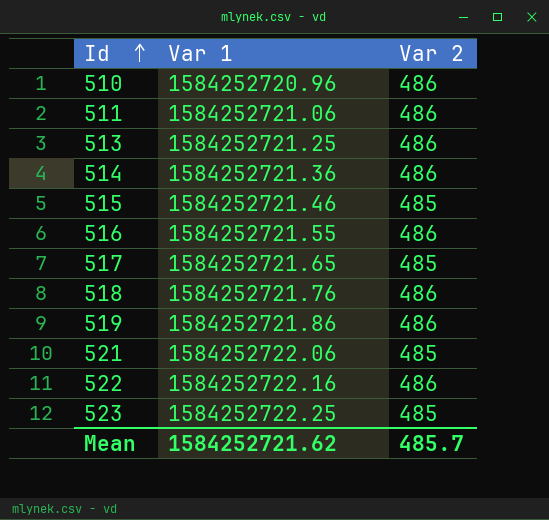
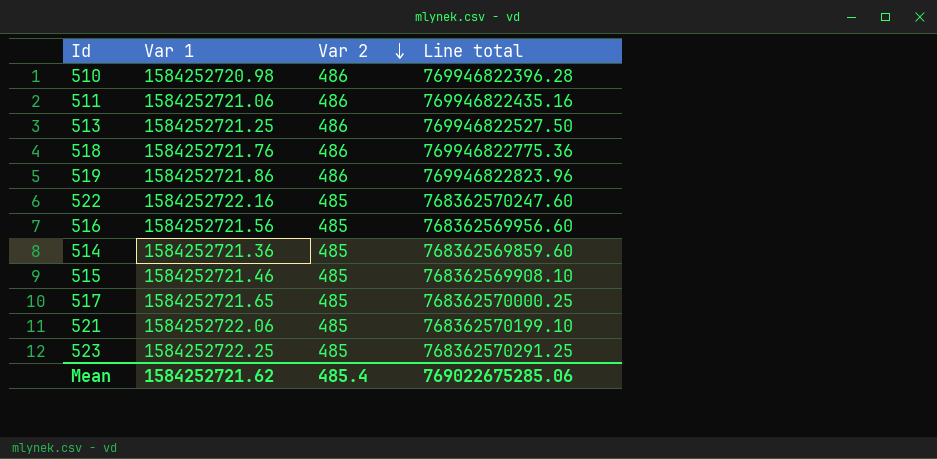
row order: Id ascending -> Var 2 descending
column Line total | formula: none -> [Var 1] * [Var 2]
510 | Var 1: 1584252720.96 -> 1584252720.98
522 | Var 2: 486 -> 485
516 | Var 1: 1584252721.55 -> 1584252721.56
516 | Var 2: 486 -> 485
514 | Var 2: 486 -> 485
Mean | Var 2: 485.7 -> 485.4

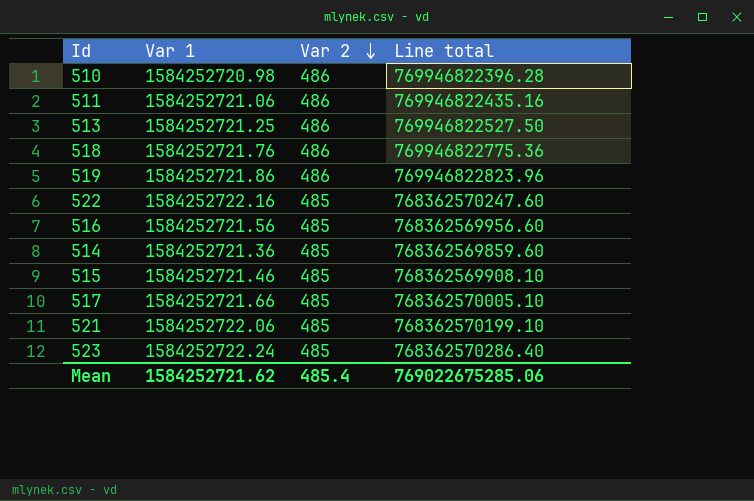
517 | Var 1: 1584252721.65 -> 1584252721.66
517 | Line total: 768362570000.25 -> 768362570005.10
523 | Var 1: 1584252722.25 -> 1584252722.24
523 | Line total: 768362570291.25 -> 768362570286.40

